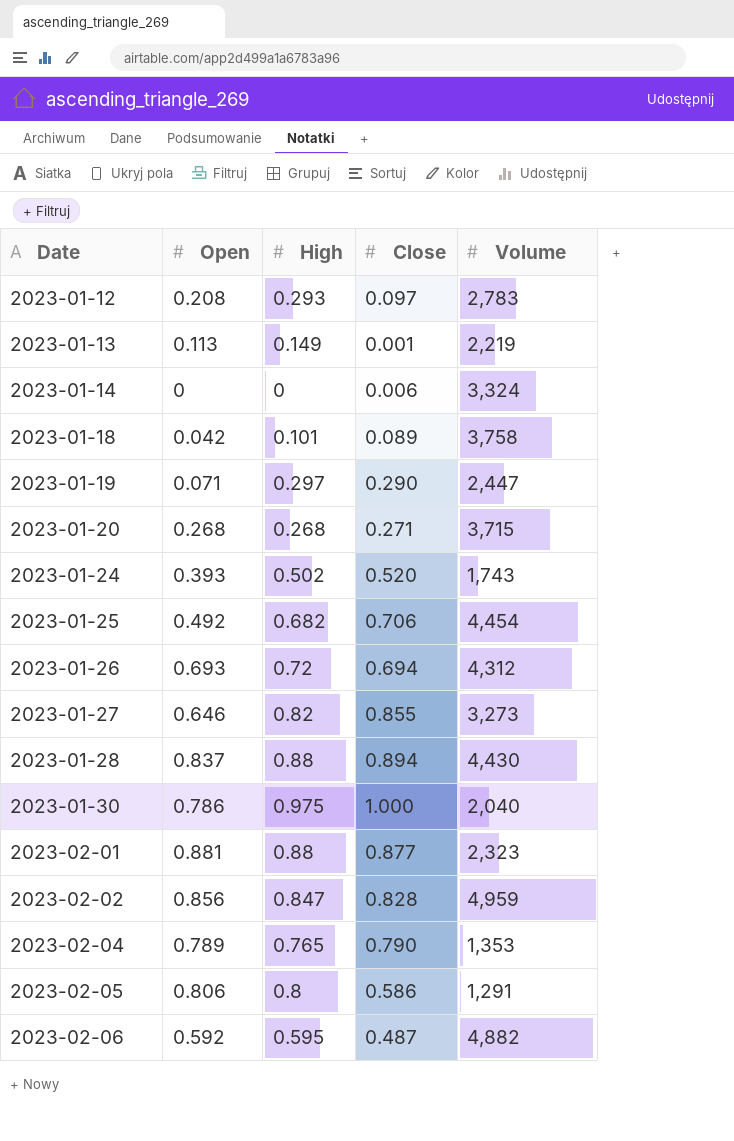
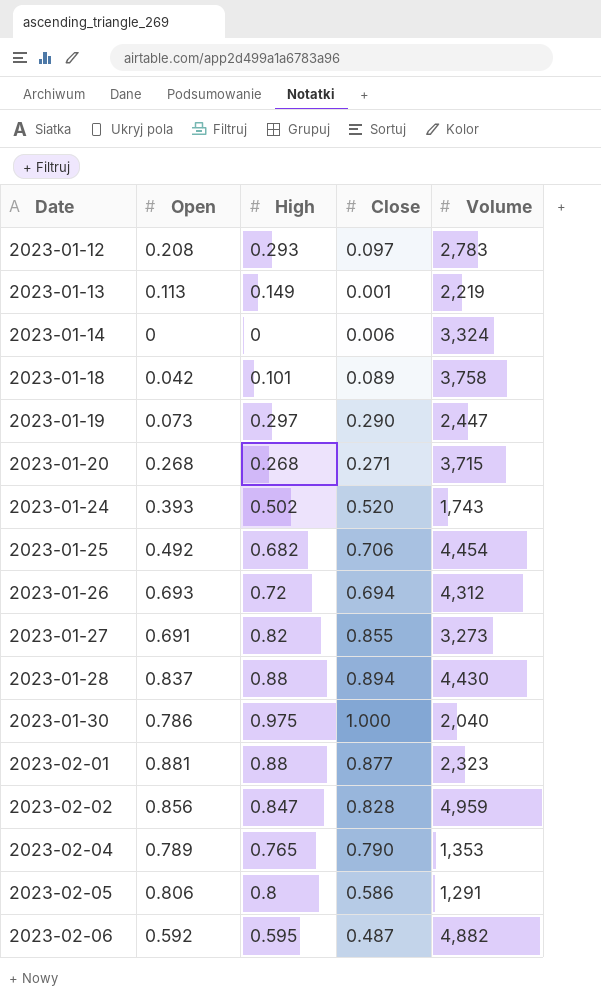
2023-01-19 | Open: 0.071 -> 0.073
2023-01-27 | Open: 0.646 -> 0.691

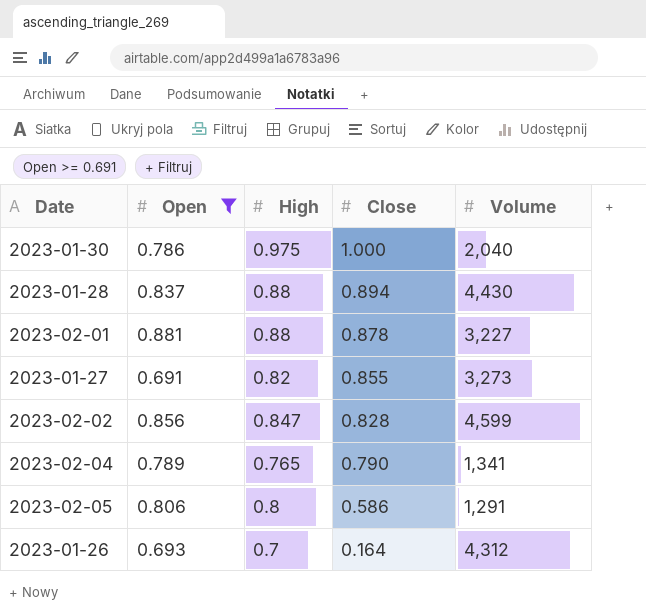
filter: none -> Open >= 0.691
row order: Date ascending -> Close descending
2023-02-01 | Close: 0.877 -> 0.878
2023-02-01 | Volume: 2,323 -> 3,227
2023-02-02 | Volume: 4,959 -> 4,599
2023-02-04 | Volume: 1,353 -> 1,341
2023-01-26 | High: 0.72 -> 0.7
2023-01-26 | Close: 0.694 -> 0.164

